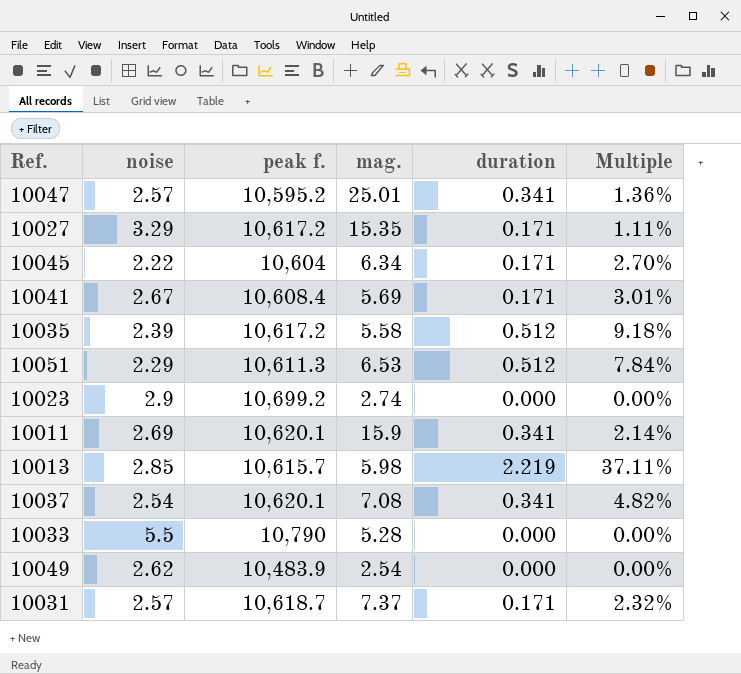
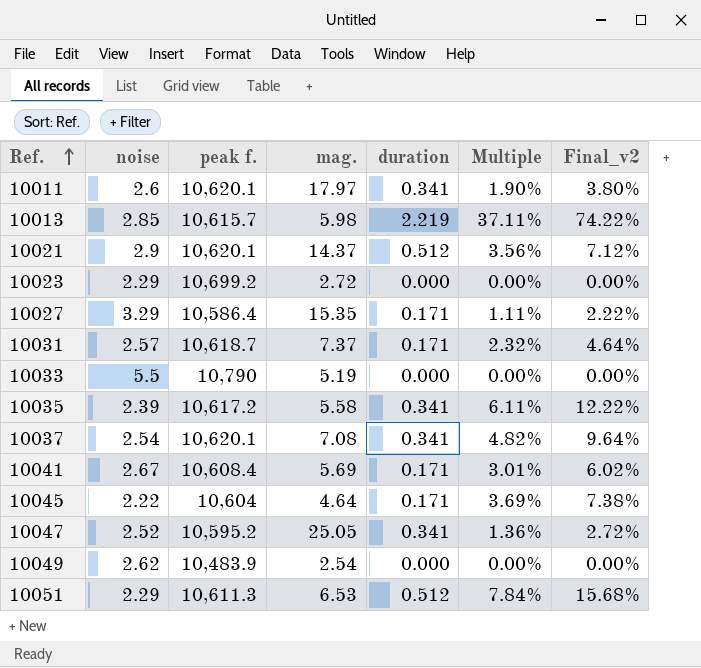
row order: none -> Ref. ascending
column Final_v2 | formula: none -> [Multiple] * 2
10011 | noise: 2.69 -> 2.6
10011 | mag.: 15.9 -> 17.97
10011 | Multiple: 2.14% -> 1.90%
row 10021: none -> 2.9 | 10,620.1 | 14.37 | 0.512 | 3.56% | 7.12%
10023 | noise: 2.9 -> 2.29
10023 | mag.: 2.74 -> 2.72
10027 | peak f.: 10,617.2 -> 10,586.4
10033 | mag.: 5.28 -> 5.19
10035 | duration: 0.512 -> 0.341
10035 | Multiple: 9.18% -> 6.11%
10045 | mag.: 6.34 -> 4.64
10045 | Multiple: 2.70% -> 3.69%
10047 | noise: 2.57 -> 2.52
10047 | mag.: 25.01 -> 25.05

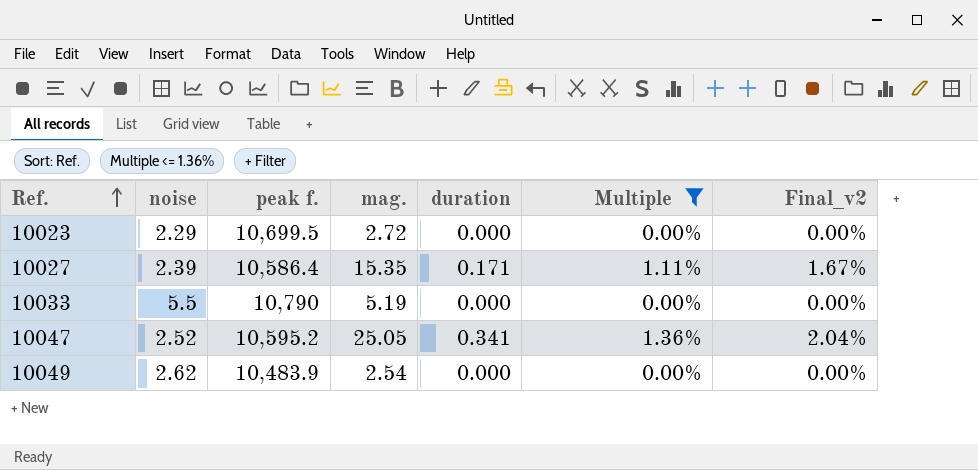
filter: none -> Multiple <= 1.36%
column Final_v2 | formula: [Multiple] * 2 -> [Multiple] * 1.5
10023 | peak f.: 10,699.2 -> 10,699.5
10027 | noise: 3.29 -> 2.39

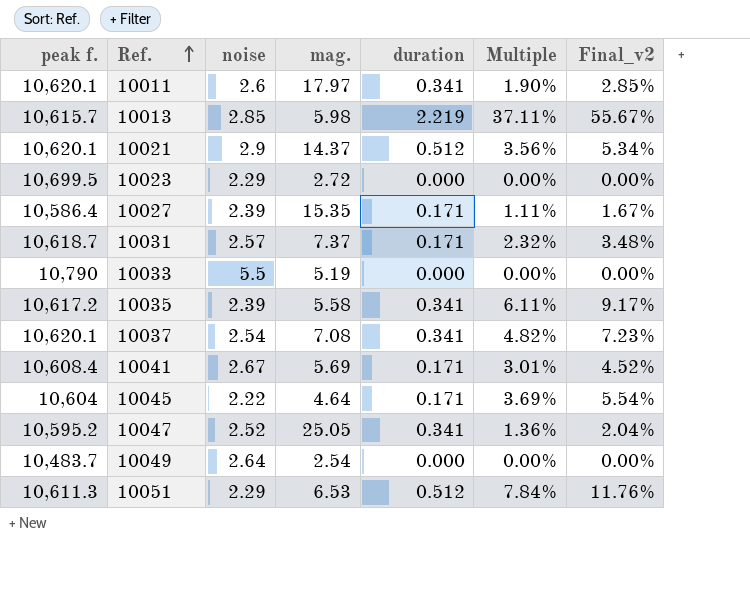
filter: Multiple <= 1.36% -> none
column peak f. | position: 3 -> 1
10049 | peak f.: 10,483.9 -> 10,483.7
10049 | noise: 2.62 -> 2.64

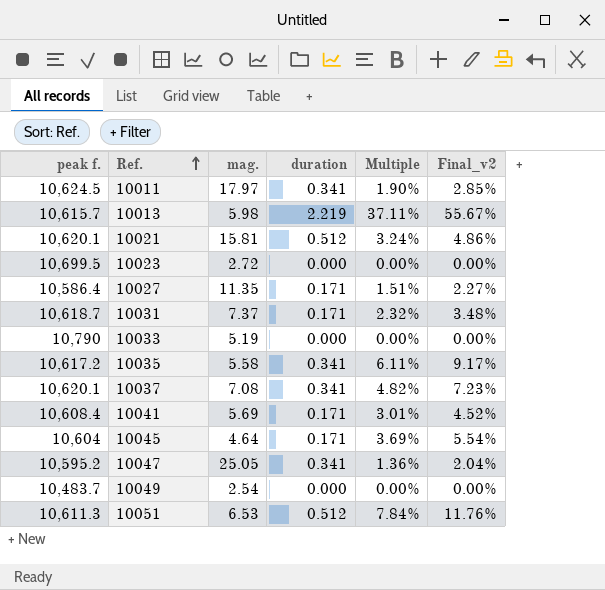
column noise | position: 3 -> none
10011 | peak f.: 10,620.1 -> 10,624.5
10021 | mag.: 14.37 -> 15.81
10021 | Multiple: 3.56% -> 3.24%
10021 | Final_v2: 5.34% -> 4.86%
10027 | mag.: 15.35 -> 11.35
10027 | Multiple: 1.11% -> 1.51%
10027 | Final_v2: 1.67% -> 2.27%

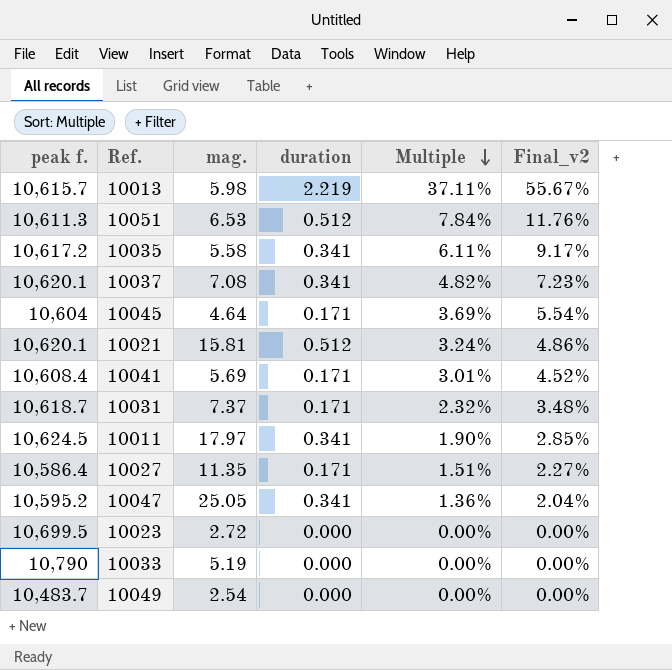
row order: Ref. ascending -> Multiple descending

